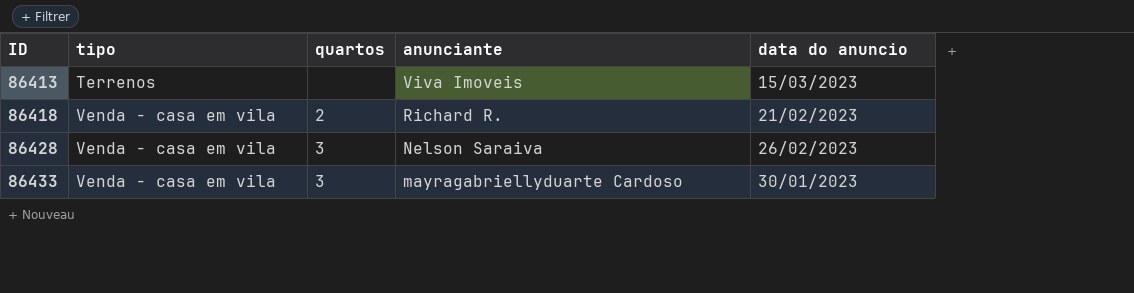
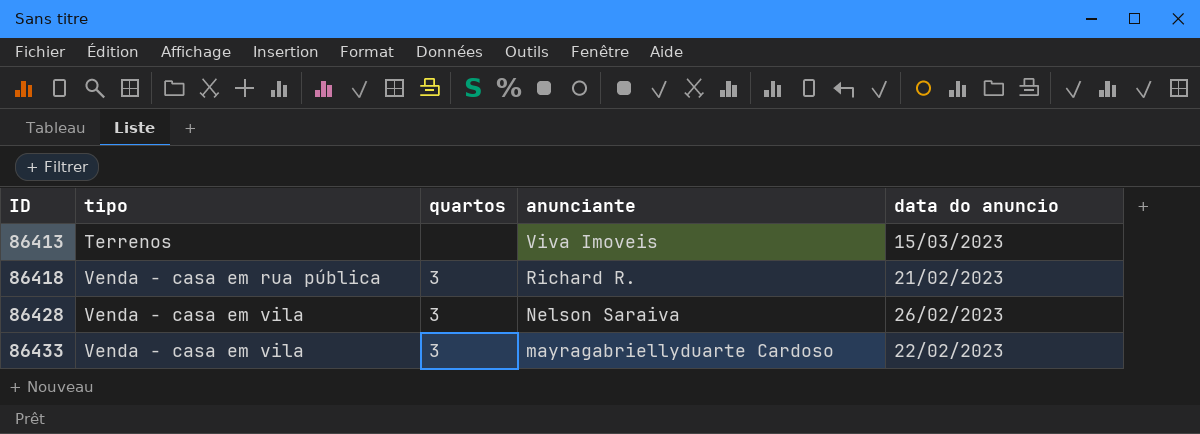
86418 | tipo: Venda - casa em vila -> Venda - casa em rua pública
86418 | quartos: 2 -> 3
86433 | data do anuncio: 30/01/2023 -> 22/02/2023

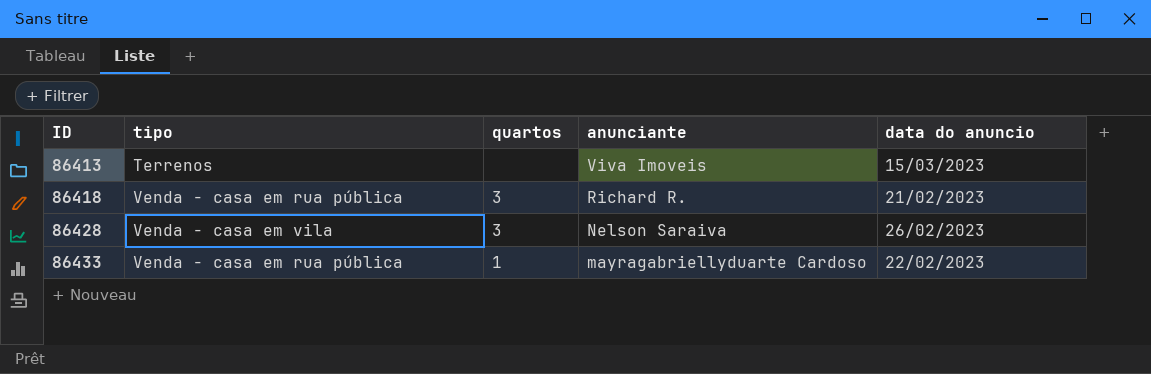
86433 | tipo: Venda - casa em vila -> Venda - casa em rua pública
86433 | quartos: 3 -> 1

